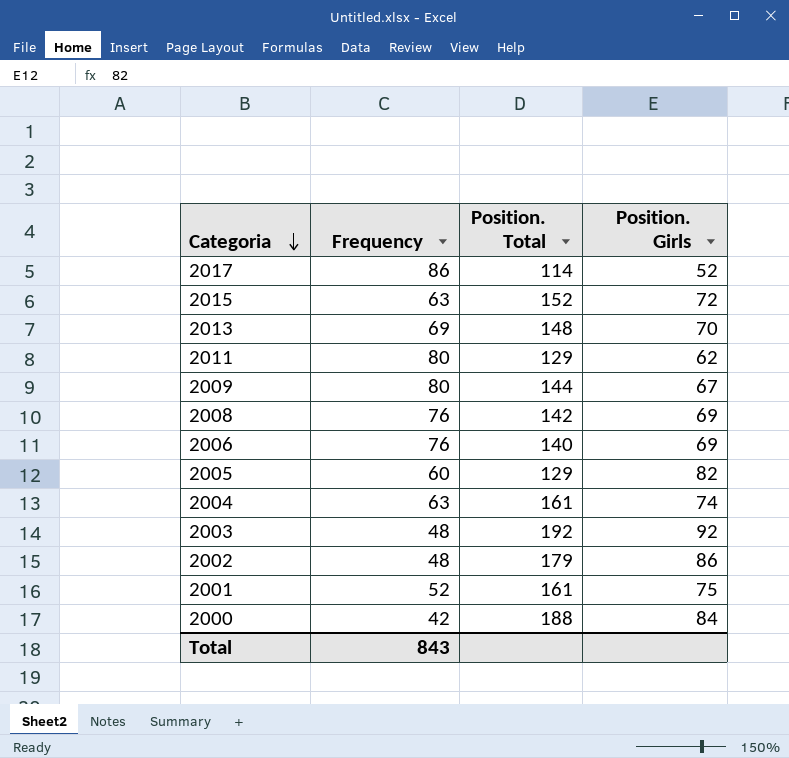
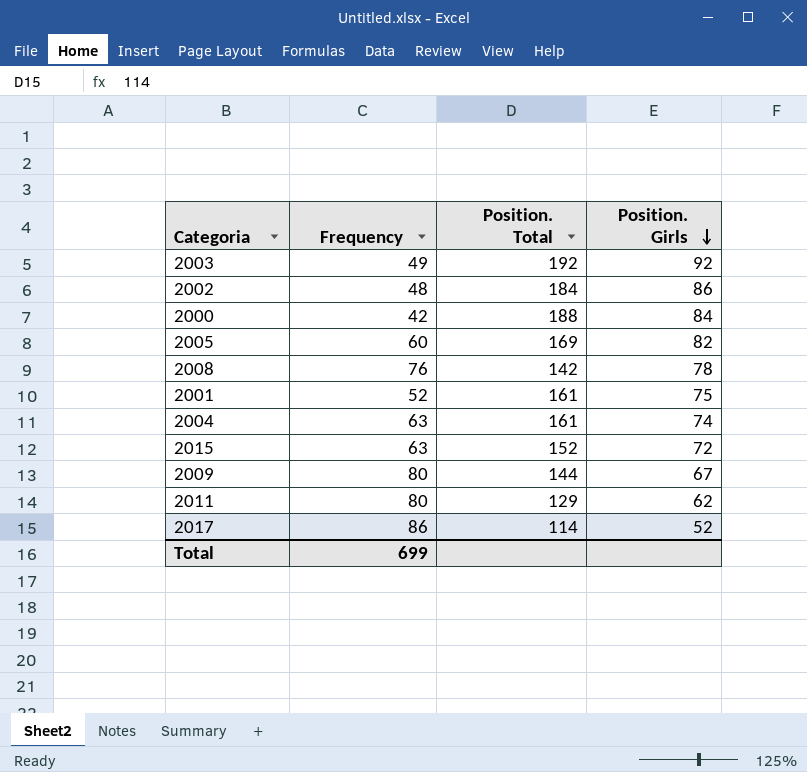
row order: Categoria descending -> Position. Girls descending
row 2013: 69 | 148 | 70 -> none
row 2006: 76 | 140 | 69 -> none
2003 | Frequency: 48 -> 49
2002 | Position. Total: 179 -> 184
2005 | Position. Total: 129 -> 169
2008 | Position. Girls: 69 -> 78
Total | Frequency: 843 -> 699

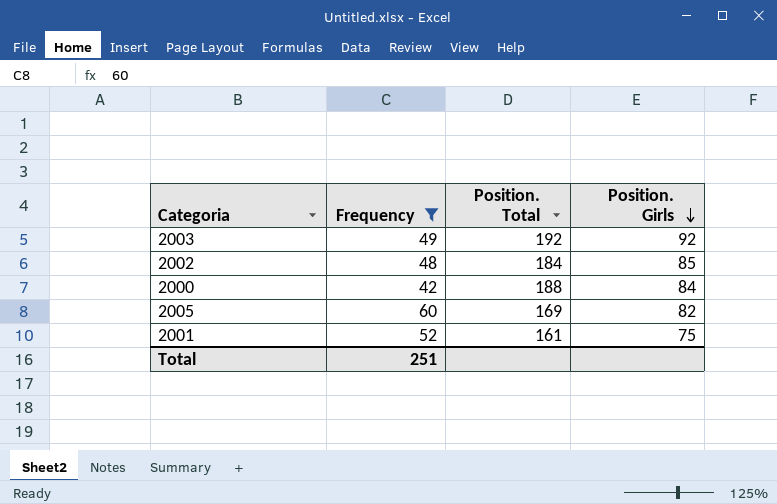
filter: none -> Frequency <= 60
2002 | Position. Girls: 86 -> 85
Total | Frequency: 699 -> 251

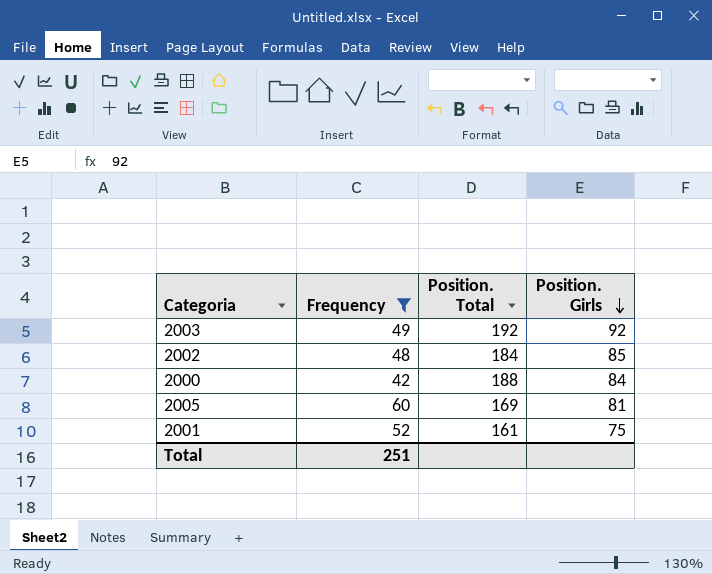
2005 | Position. Girls: 82 -> 81

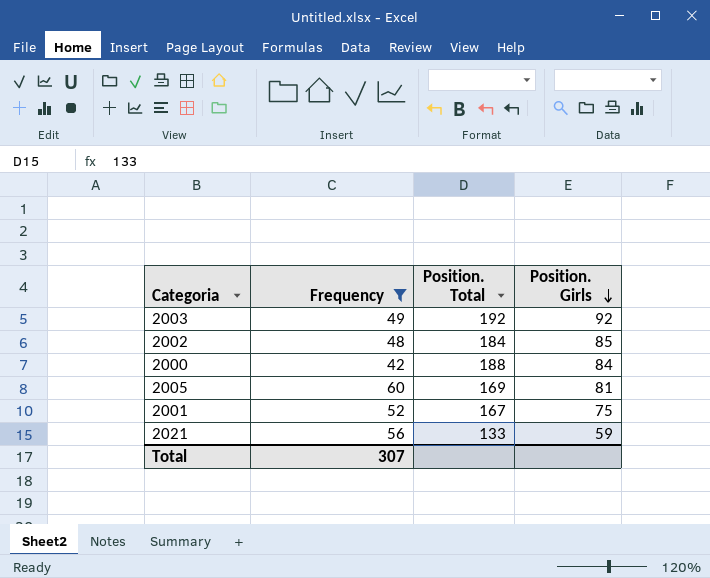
2001 | Position. Total: 161 -> 167
row 2021: none -> 56 | 133 | 59
Total | Frequency: 251 -> 307

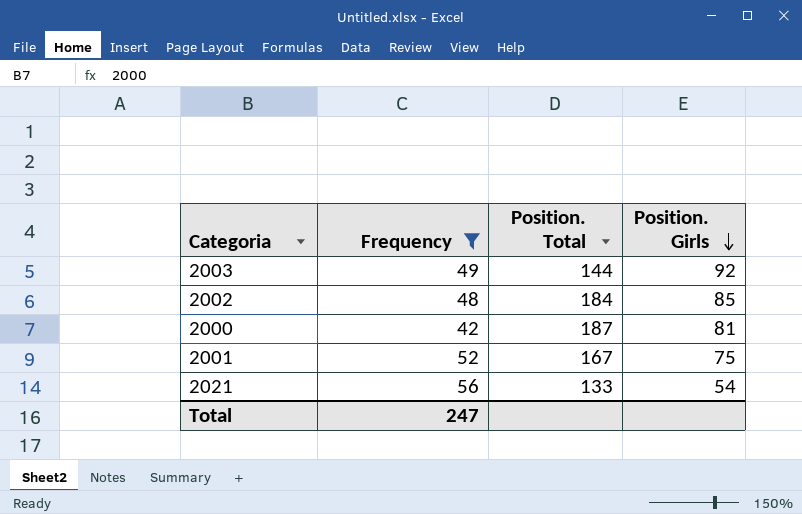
row 2005: 60 | 169 | 81 -> none
2003 | Position. Total: 192 -> 144
2000 | Position. Total: 188 -> 187
2000 | Position. Girls: 84 -> 81
2021 | Position. Girls: 59 -> 54
Total | Frequency: 307 -> 247

